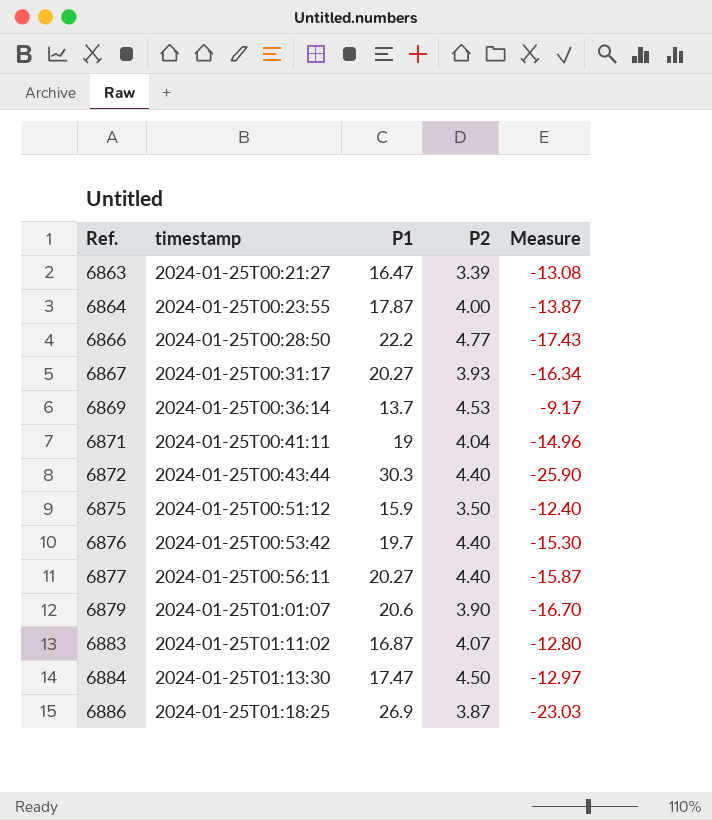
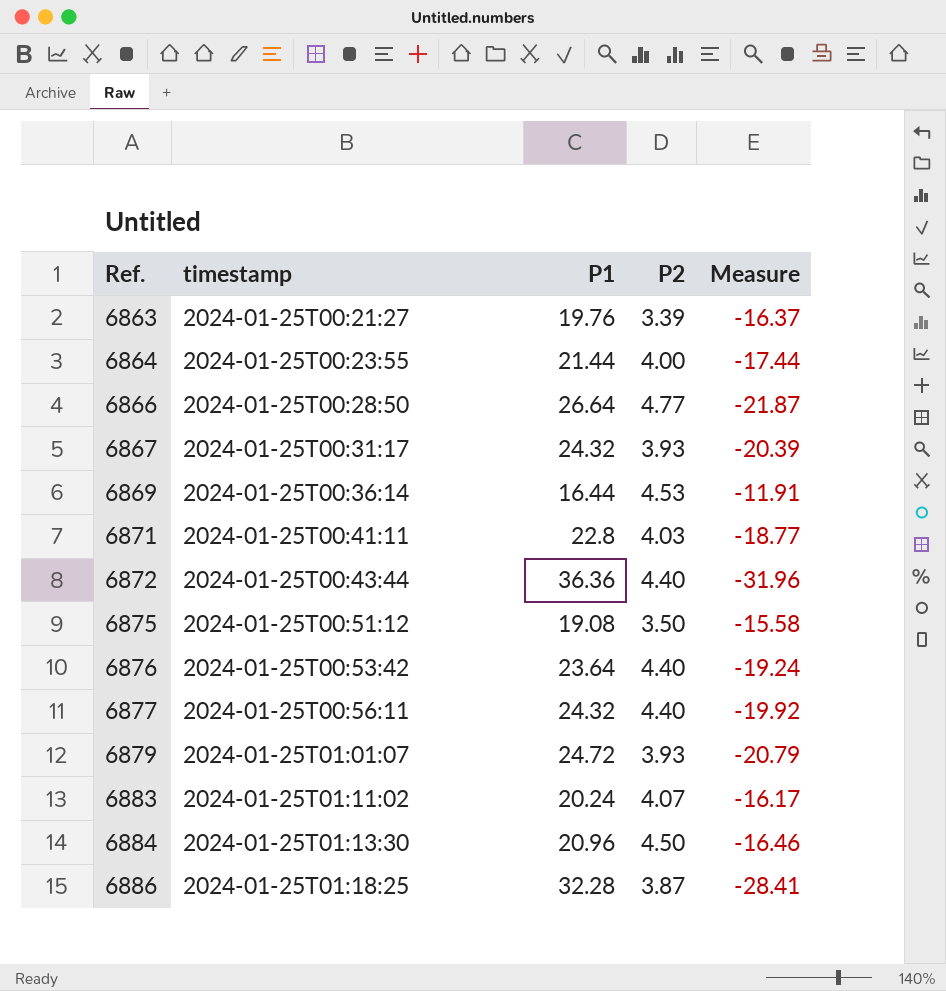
6863 | P1: 16.47 -> 19.76
6863 | Measure: -13.08 -> -16.37
6864 | P1: 17.87 -> 21.44
6864 | Measure: -13.87 -> -17.44
6866 | P1: 22.2 -> 26.64
6866 | Measure: -17.43 -> -21.87
6867 | P1: 20.27 -> 24.32
6867 | Measure: -16.34 -> -20.39
6869 | P1: 13.7 -> 16.44
6869 | Measure: -9.17 -> -11.91
6871 | P1: 19 -> 22.8
6871 | P2: 4.04 -> 4.03
6871 | Measure: -14.96 -> -18.77
6872 | P1: 30.3 -> 36.36
6872 | Measure: -25.90 -> -31.96
6875 | P1: 15.9 -> 19.08
6875 | Measure: -12.40 -> -15.58
6876 | P1: 19.7 -> 23.64
6876 | Measure: -15.30 -> -19.24
6877 | P1: 20.27 -> 24.32
6877 | Measure: -15.87 -> -19.92
6879 | P1: 20.6 -> 24.72
6879 | P2: 3.90 -> 3.93
6879 | Measure: -16.70 -> -20.79
6883 | P1: 16.87 -> 20.24
6883 | Measure: -12.80 -> -16.17
6884 | P1: 17.47 -> 20.96
6884 | Measure: -12.97 -> -16.46
6886 | P1: 26.9 -> 32.28
6886 | Measure: -23.03 -> -28.41

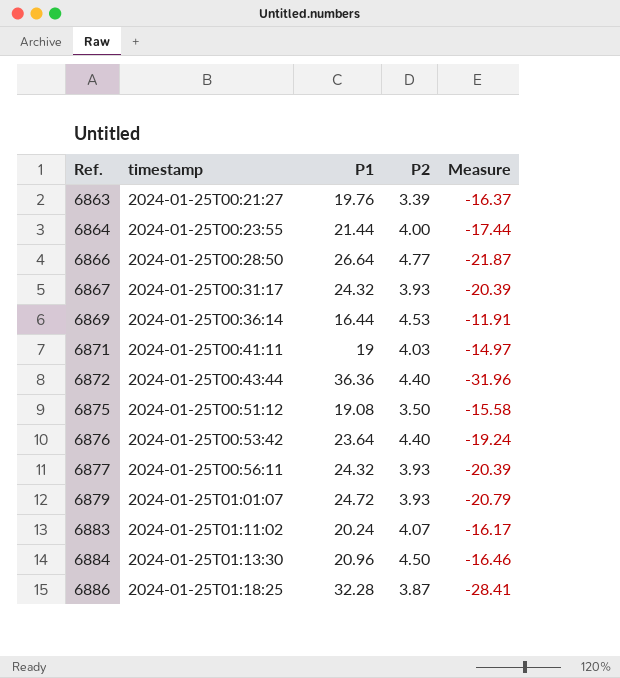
6871 | P1: 22.8 -> 19
6871 | Measure: -18.77 -> -14.97
6877 | P2: 4.40 -> 3.93
6877 | Measure: -19.92 -> -20.39

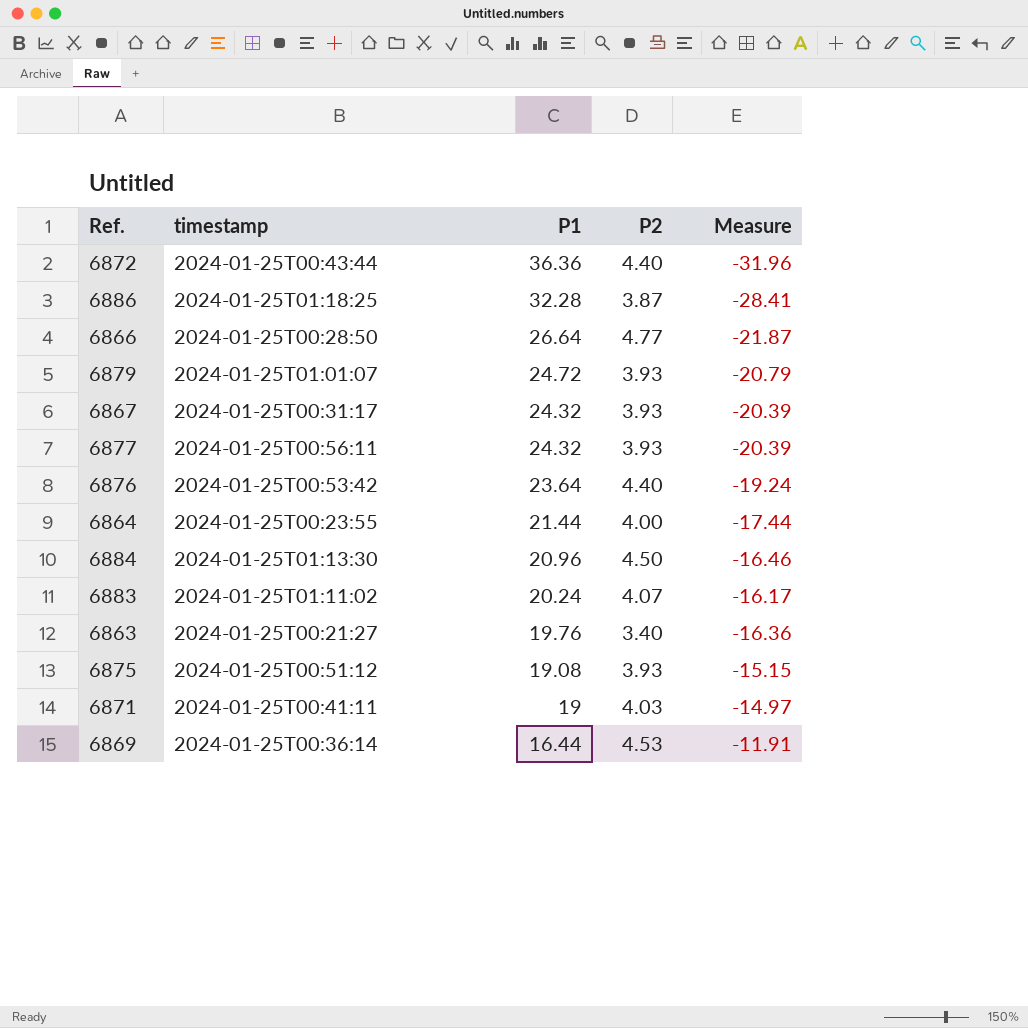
row order: Ref. ascending -> P1 descending
6863 | P2: 3.39 -> 3.40
6863 | Measure: -16.37 -> -16.36
6875 | P2: 3.50 -> 3.93
6875 | Measure: -15.58 -> -15.15

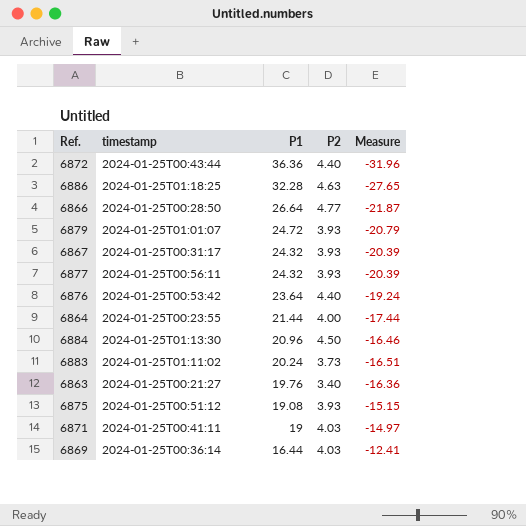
6886 | P2: 3.87 -> 4.63
6886 | Measure: -28.41 -> -27.65
6883 | P2: 4.07 -> 3.73
6883 | Measure: -16.17 -> -16.51
6869 | P2: 4.53 -> 4.03
6869 | Measure: -11.91 -> -12.41

